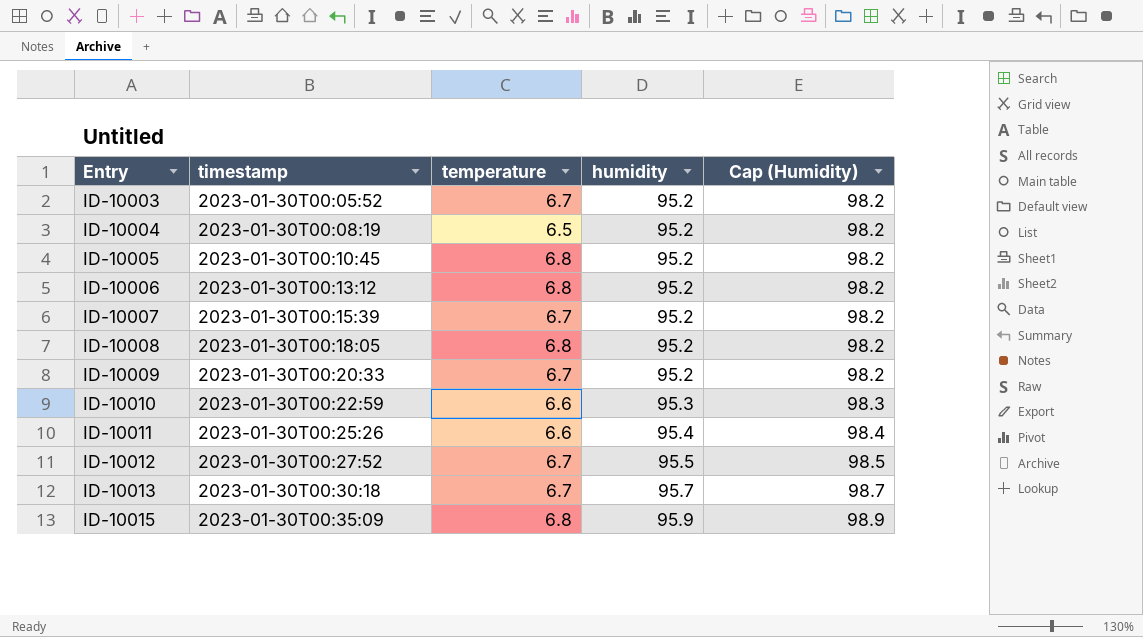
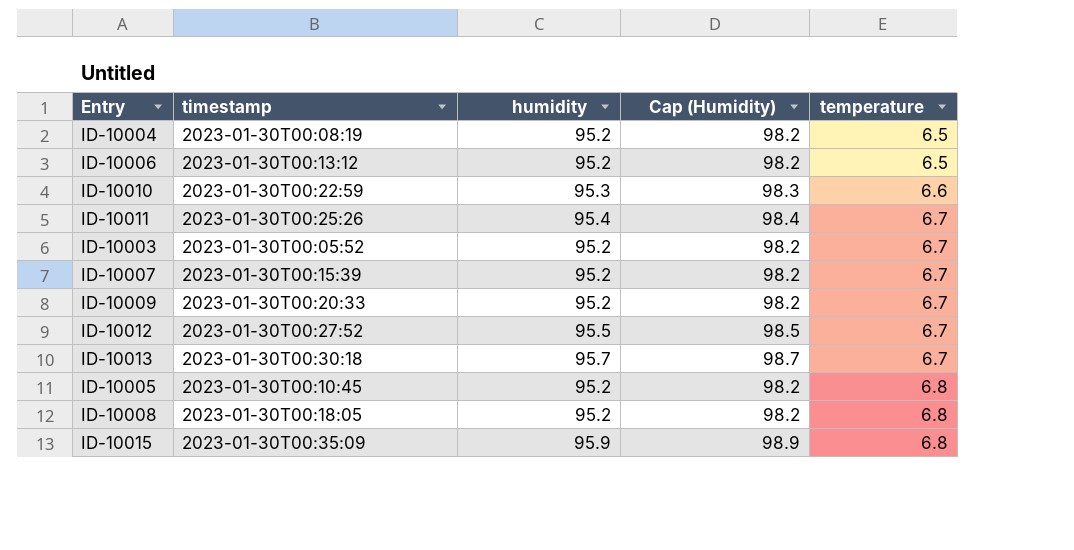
row order: Entry ascending -> temperature ascending
column temperature | position: 3 -> 5
ID-10006 | temperature: 6.8 -> 6.5
ID-10011 | temperature: 6.6 -> 6.7

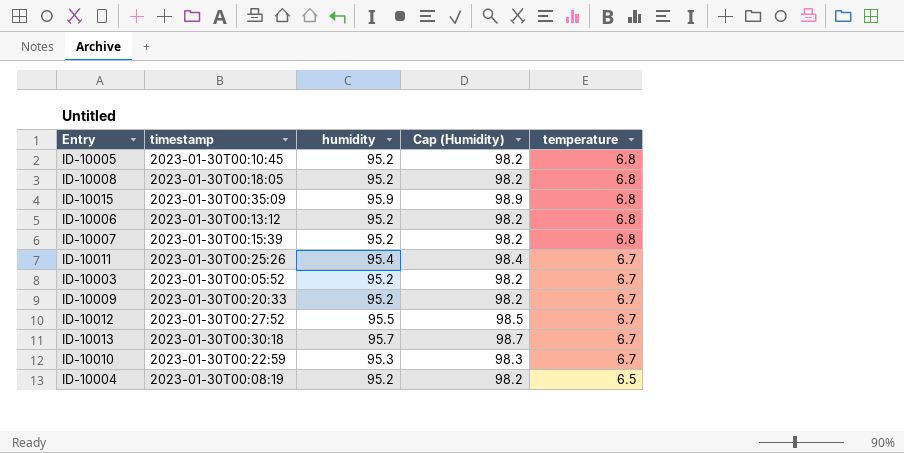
row order: temperature ascending -> temperature descending
ID-10006 | temperature: 6.5 -> 6.8
ID-10007 | temperature: 6.7 -> 6.8
ID-10010 | temperature: 6.6 -> 6.7

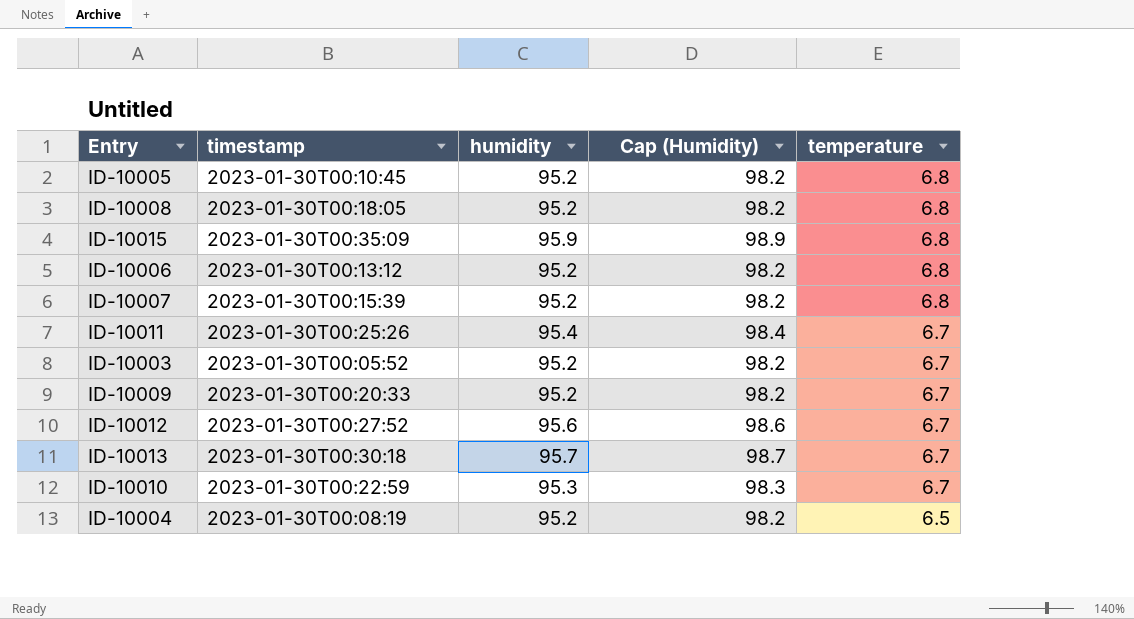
ID-10012 | humidity: 95.5 -> 95.6
ID-10012 | Cap (Humidity): 98.5 -> 98.6

